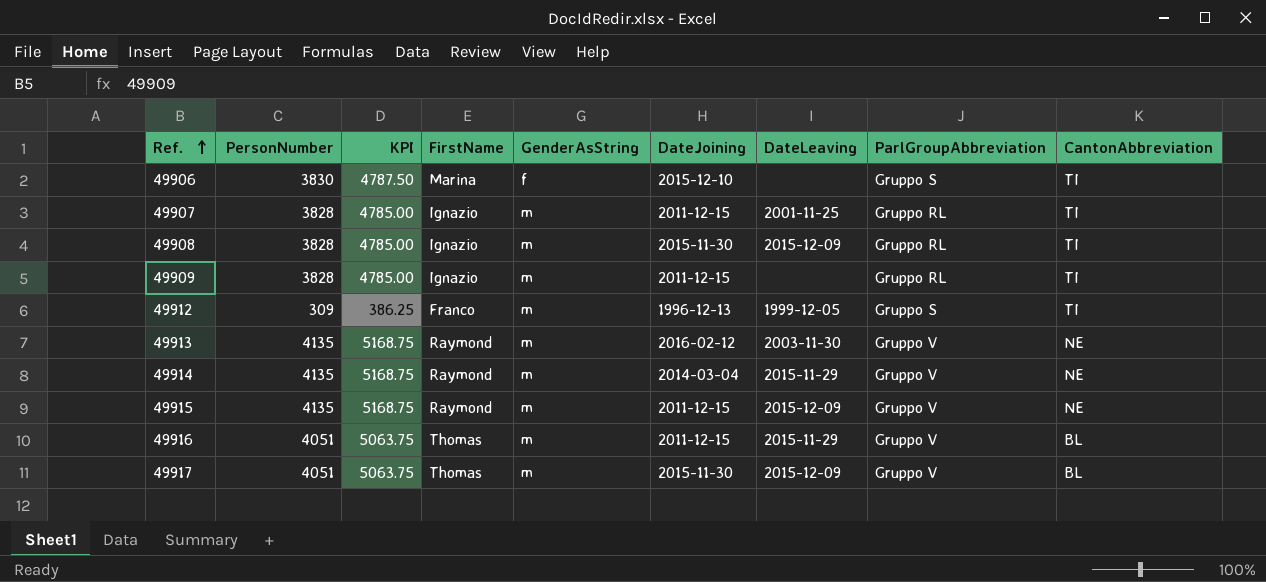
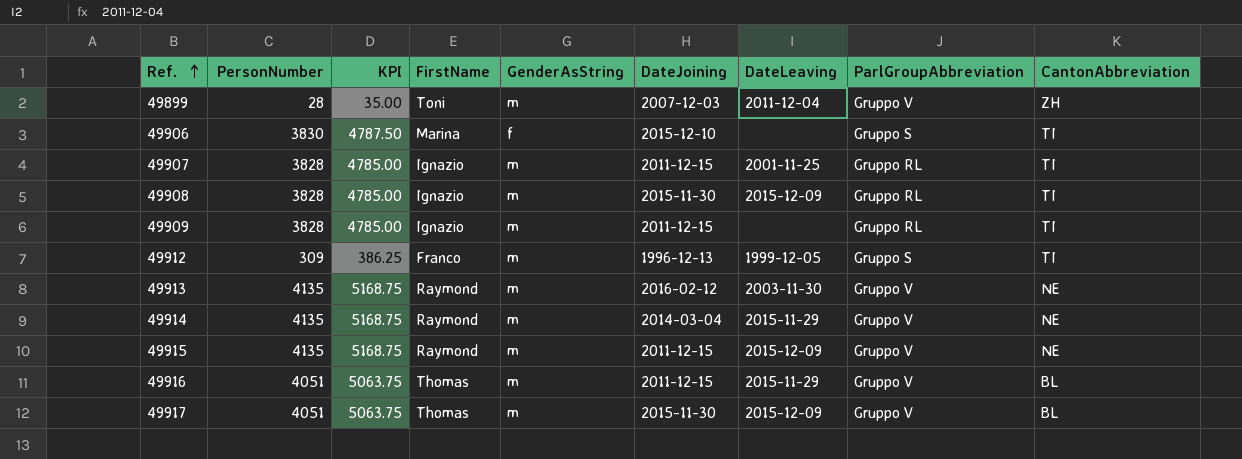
row 49899: none -> 28 | 35.00 | Toni | m | 2007-12-03 | 2011-12-04 | Gruppo V | ZH

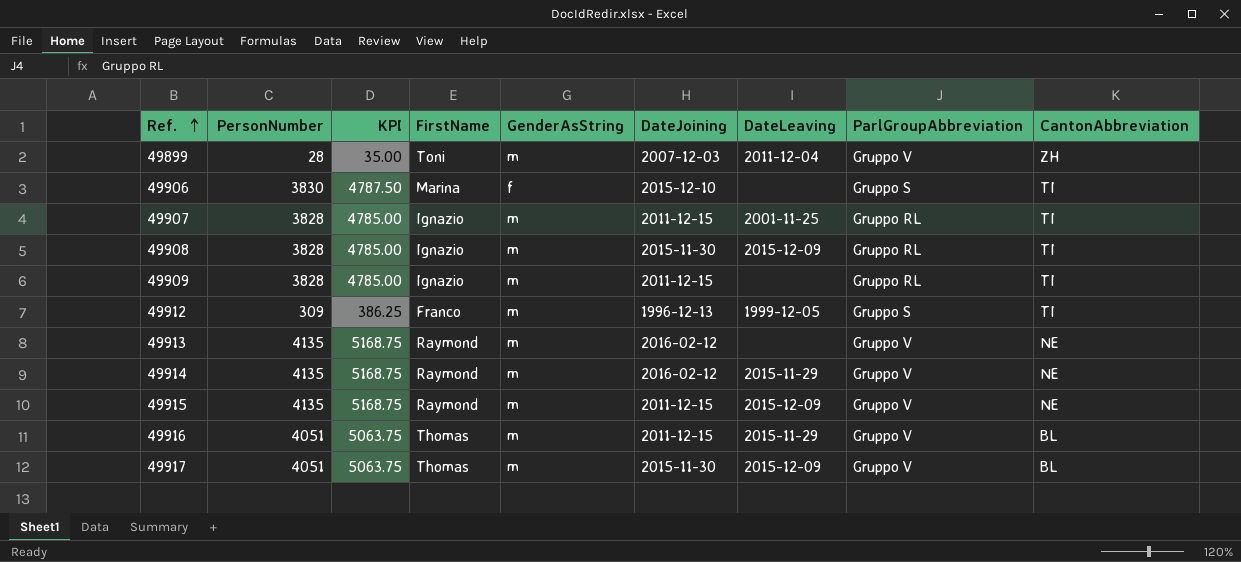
49913 | DateLeaving: 2003-11-30 -> none
49914 | DateJoining: 2014-03-04 -> 2016-02-12

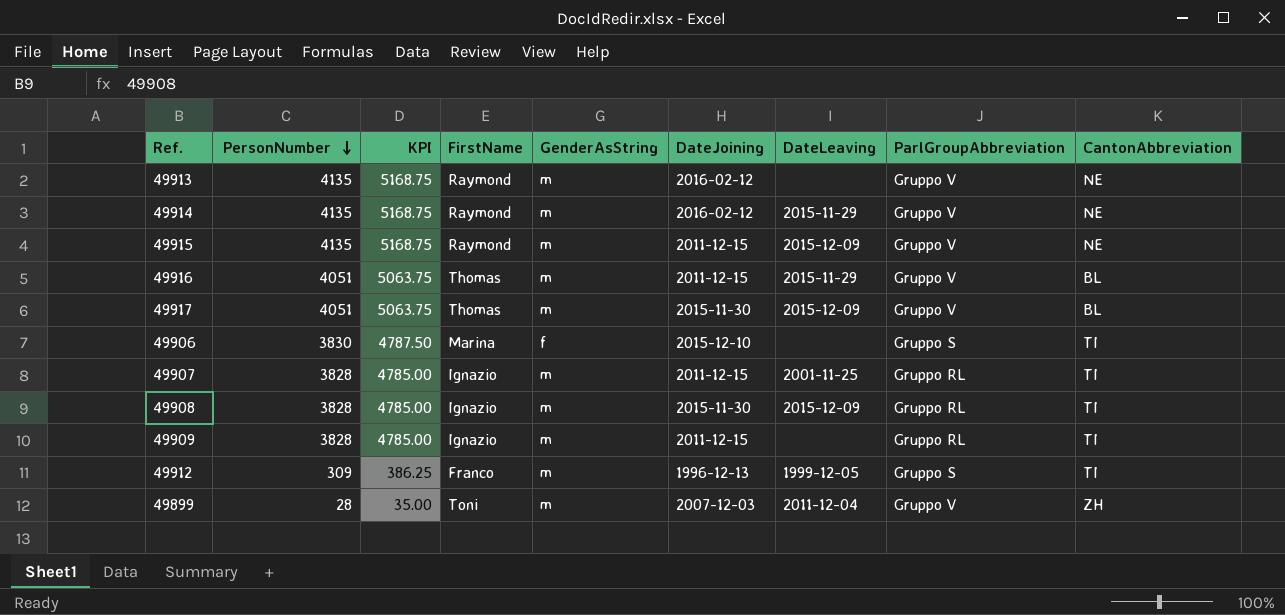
row order: Ref. ascending -> PersonNumber descending

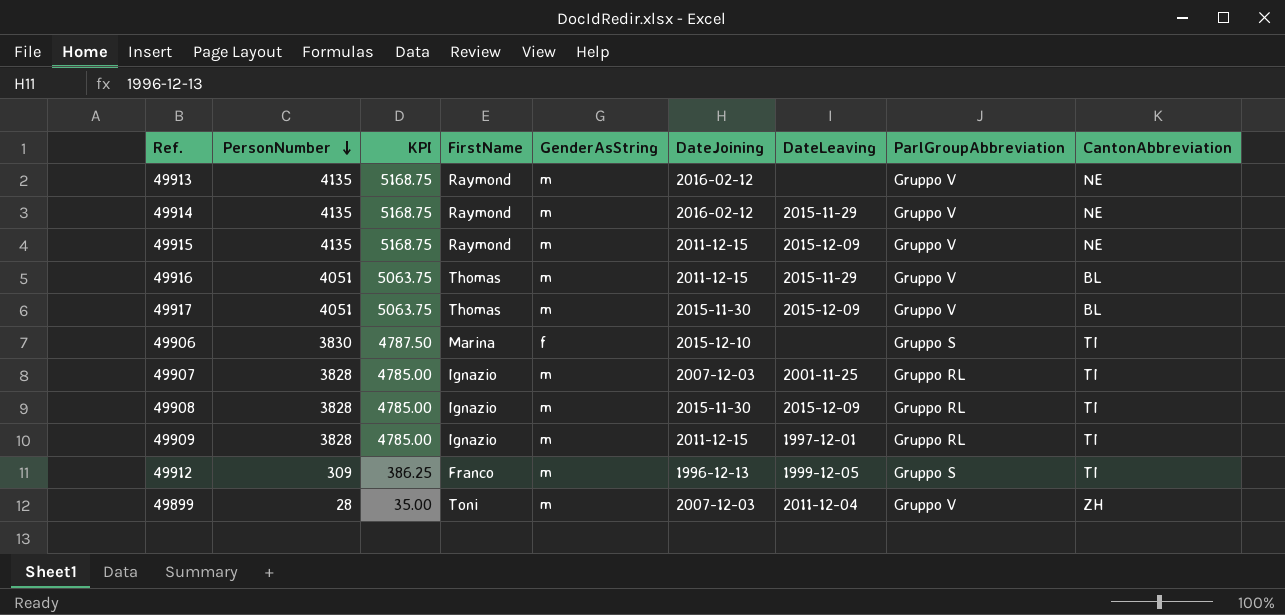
49907 | DateJoining: 2011-12-15 -> 2007-12-03
49909 | DateLeaving: none -> 1997-12-01

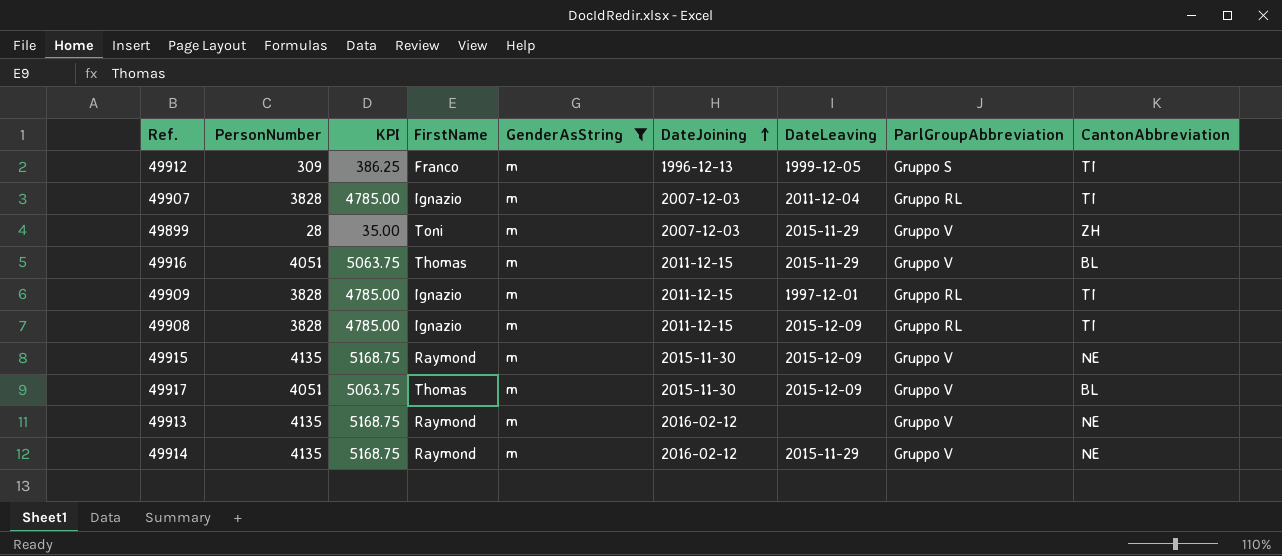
filter: none -> GenderAsString = m
row order: PersonNumber descending -> DateJoining ascending
49907 | DateLeaving: 2001-11-25 -> 2011-12-04
49899 | DateLeaving: 2011-12-04 -> 2015-11-29
49908 | DateJoining: 2015-11-30 -> 2011-12-15
49915 | DateJoining: 2011-12-15 -> 2015-11-30

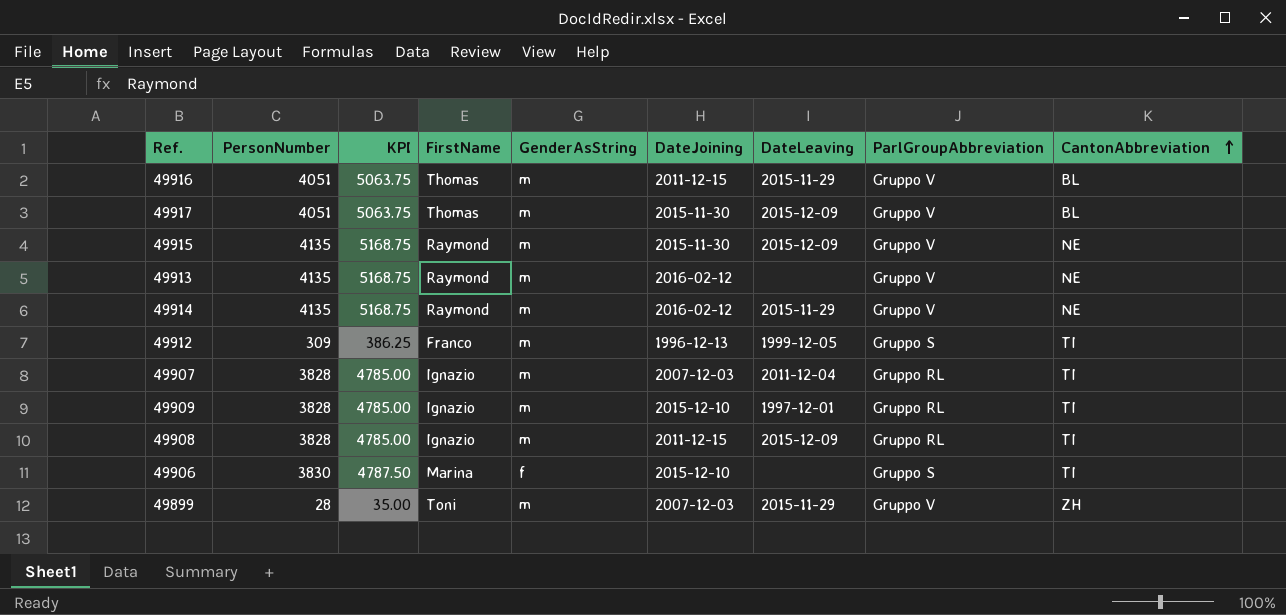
filter: GenderAsString = m -> none
row order: DateJoining ascending -> CantonAbbreviation ascending
49909 | DateJoining: 2011-12-15 -> 2015-12-10

